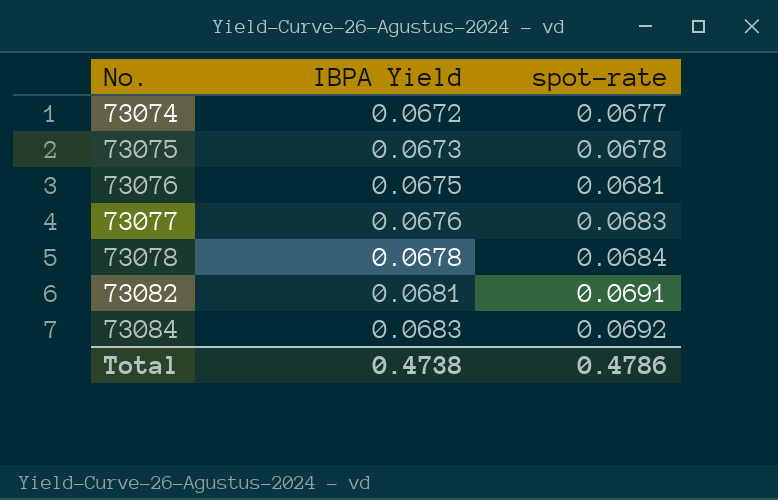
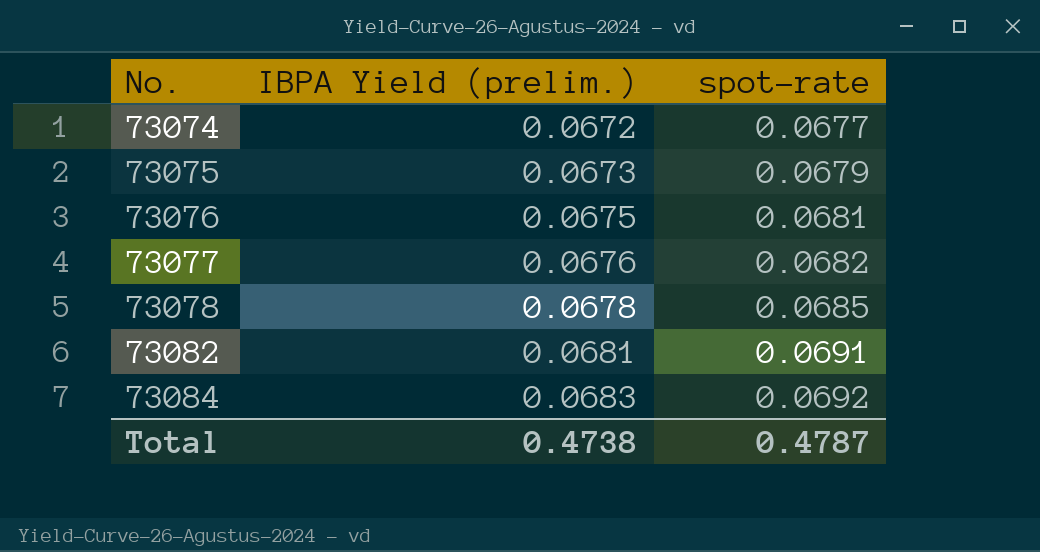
column name: IBPA Yield -> IBPA Yield (prelim.)
73075 | spot-rate: 0.0678 -> 0.0679
73077 | spot-rate: 0.0683 -> 0.0682
73078 | spot-rate: 0.0684 -> 0.0685
Total | spot-rate: 0.4786 -> 0.4787

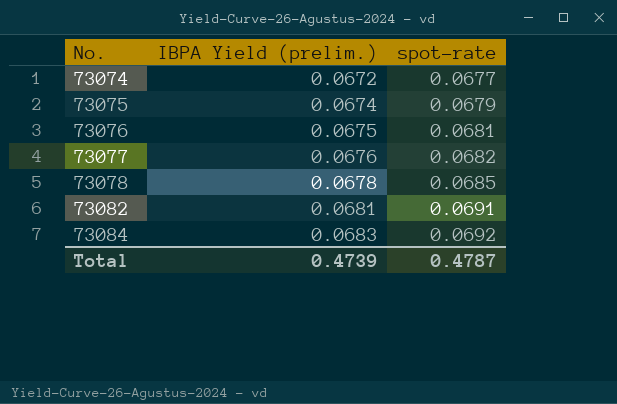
73075 | IBPA Yield (prelim.): 0.0673 -> 0.0674
Total | IBPA Yield (prelim.): 0.4738 -> 0.4739

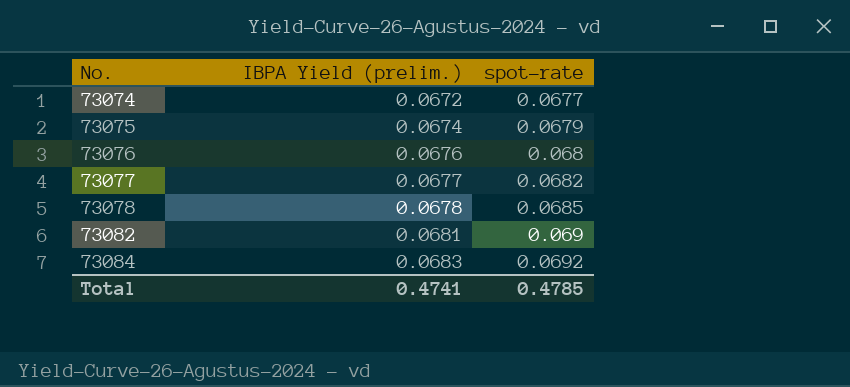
73076 | IBPA Yield (prelim.): 0.0675 -> 0.0676
73076 | spot-rate: 0.0681 -> 0.068
73077 | IBPA Yield (prelim.): 0.0676 -> 0.0677
73082 | spot-rate: 0.0691 -> 0.069
Total | IBPA Yield (prelim.): 0.4739 -> 0.4741
Total | spot-rate: 0.4787 -> 0.4785

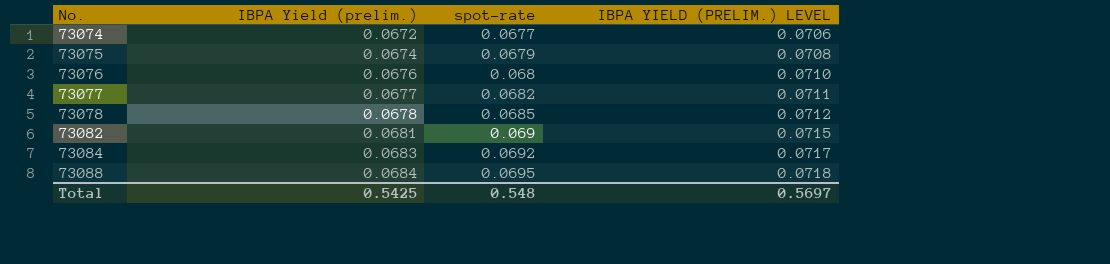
column IBPA YIELD (PRELIM.) LEVEL | formula: none -> [IBPA Yield (prelim.)] * 1.05
row 73088: none -> 0.0684 | 0.0695 | 0.0718
Total | IBPA Yield (prelim.): 0.4741 -> 0.5425
Total | spot-rate: 0.4785 -> 0.548

